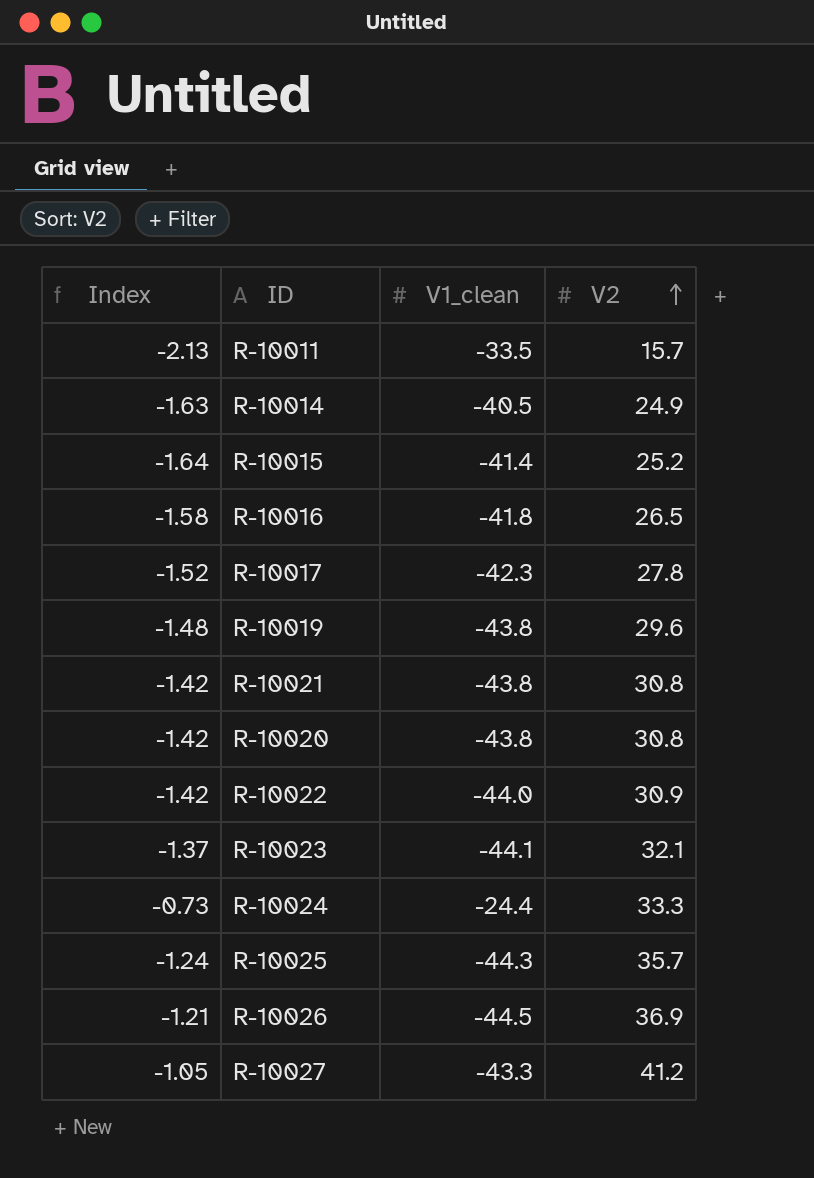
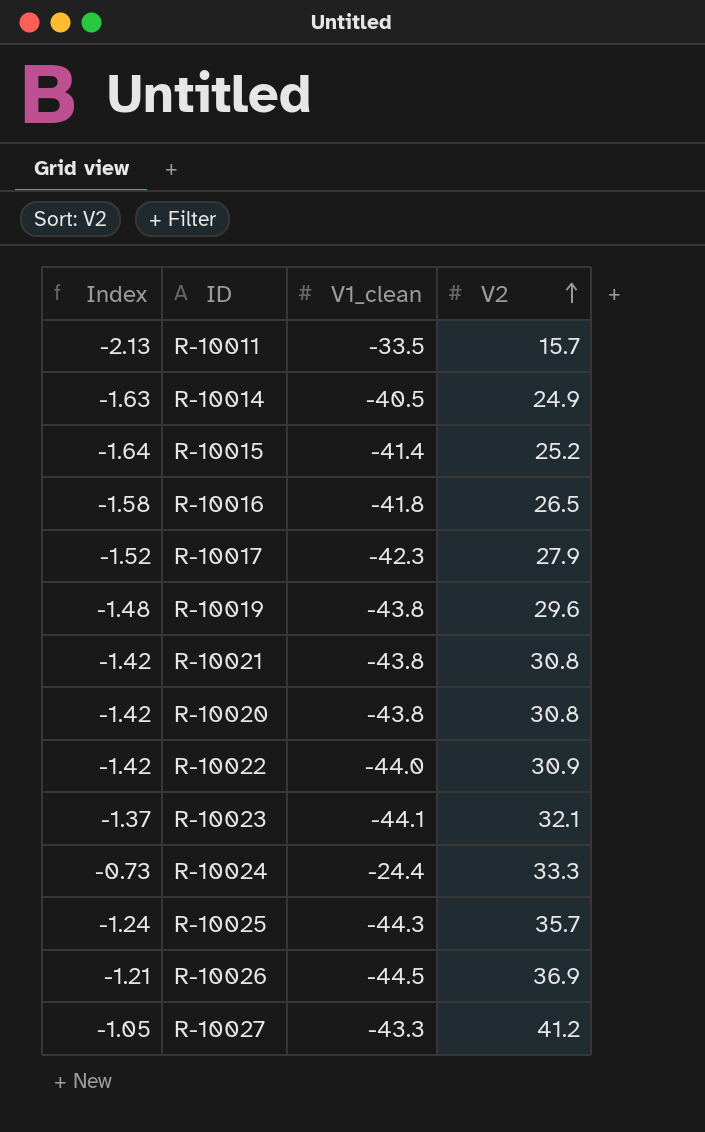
R-10017 | V2: 27.8 -> 27.9

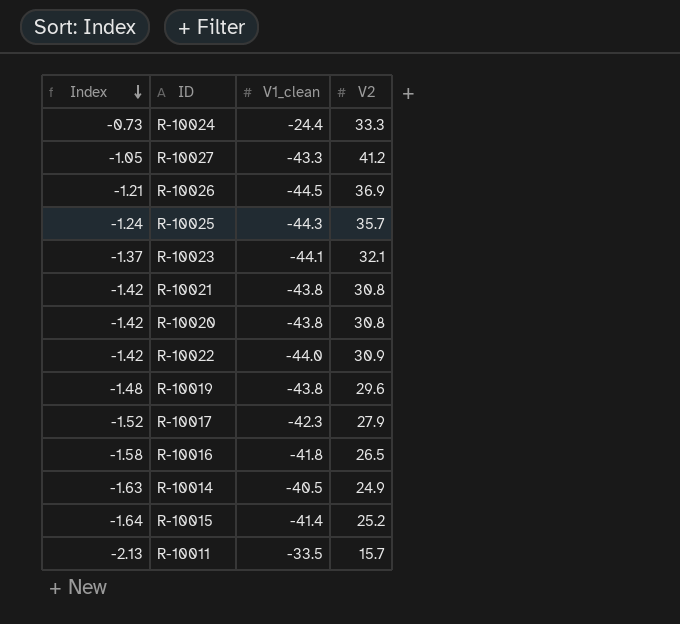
row order: V2 ascending -> Index descending

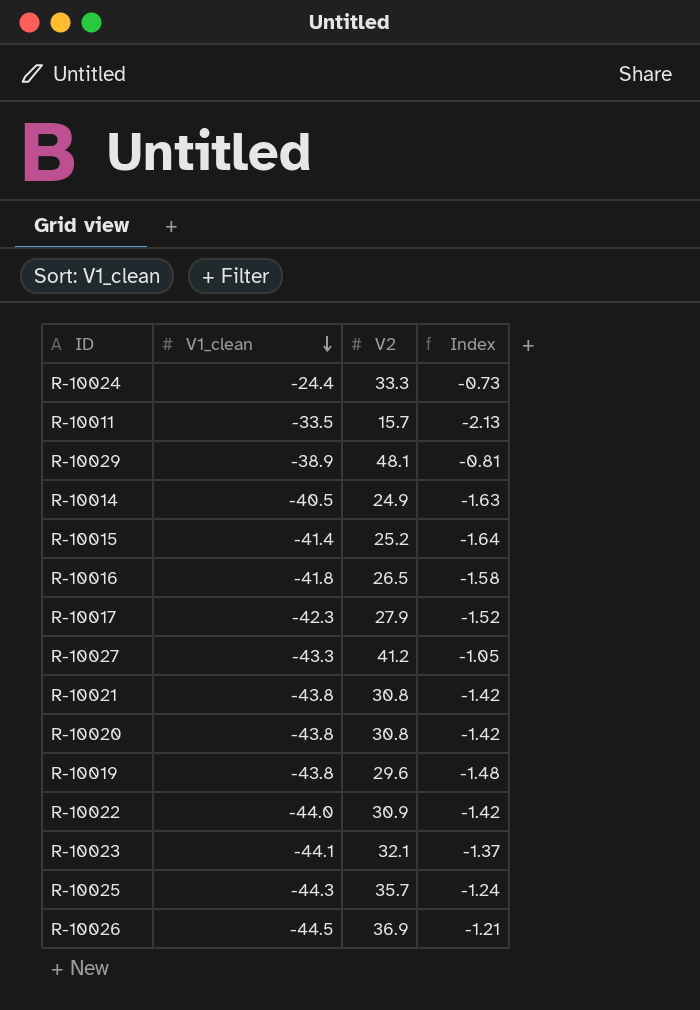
row order: Index descending -> V1_clean descending
column Index | position: 1 -> 4
row R-10029: none -> -38.9 | 48.1 | -0.81

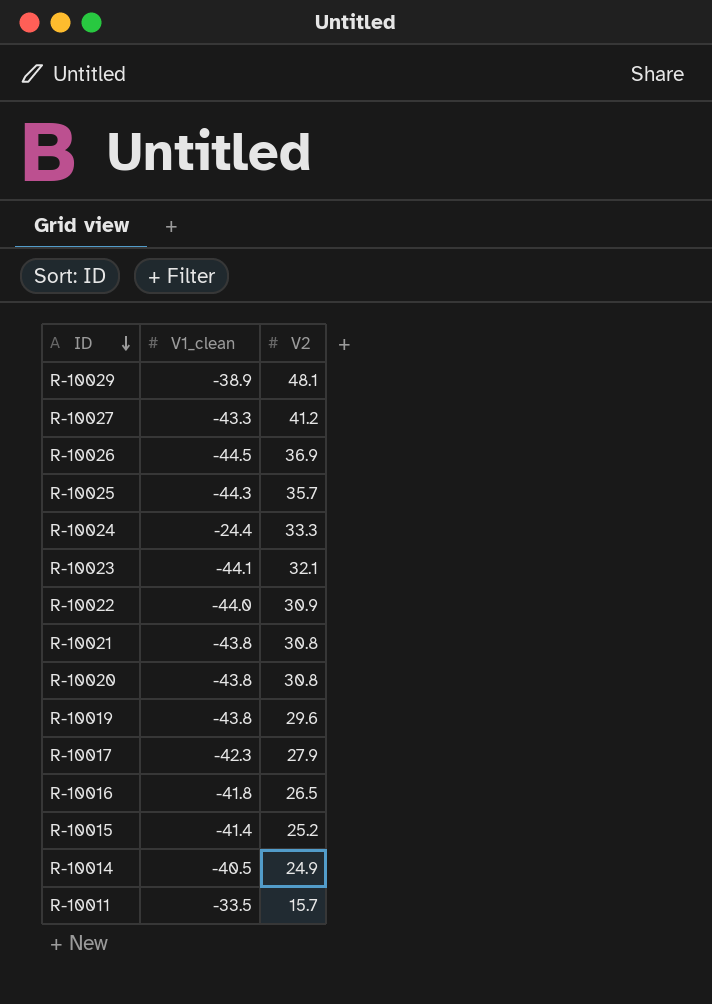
row order: V1_clean descending -> ID descending
column Index | formula: [V1_clean] / [V2] -> none

